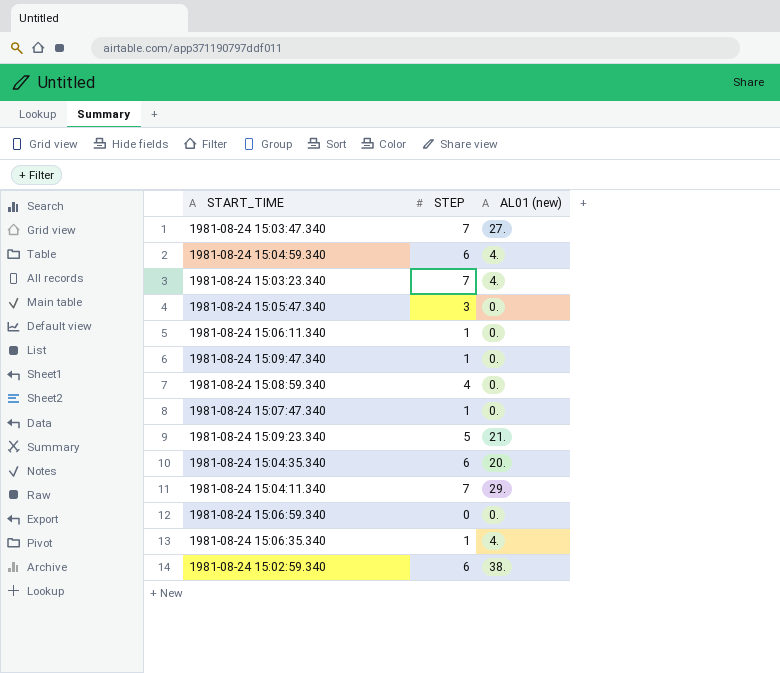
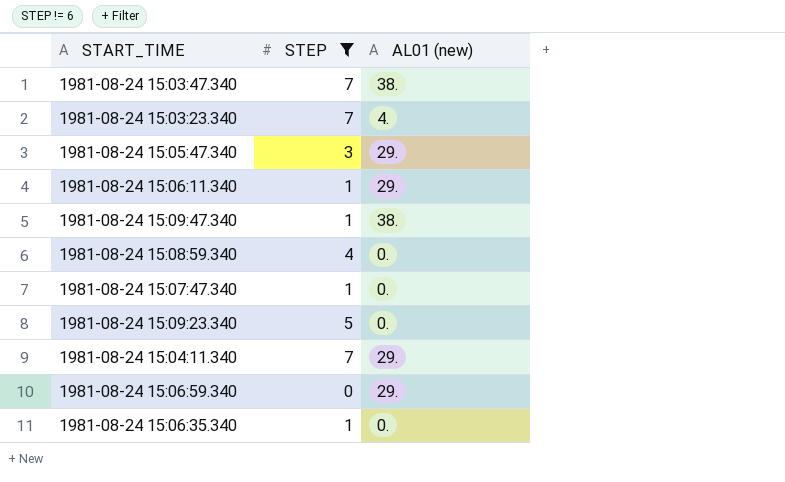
filter: none -> STEP != 6
1981-08-24 15:03:47.340 | AL01 (new): 27. -> 38.
1981-08-24 15:05:47.340 | AL01 (new): 0. -> 29.
1981-08-24 15:06:11.340 | AL01 (new): 0. -> 29.
1981-08-24 15:09:47.340 | AL01 (new): 0. -> 38.
1981-08-24 15:09:23.340 | AL01 (new): 21. -> 0.
1981-08-24 15:06:59.340 | AL01 (new): 0. -> 29.
1981-08-24 15:06:35.340 | AL01 (new): 4. -> 0.

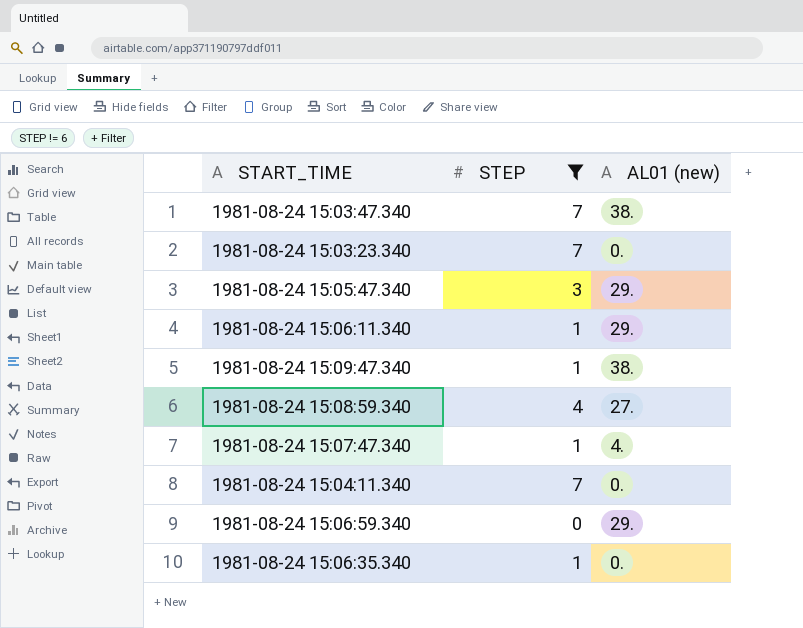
row 1981-08-24 15:09:23.340: 5 | 0. -> none
1981-08-24 15:03:23.340 | AL01 (new): 4. -> 0.
1981-08-24 15:08:59.340 | AL01 (new): 0. -> 27.
1981-08-24 15:07:47.340 | AL01 (new): 0. -> 4.
1981-08-24 15:04:11.340 | AL01 (new): 29. -> 0.

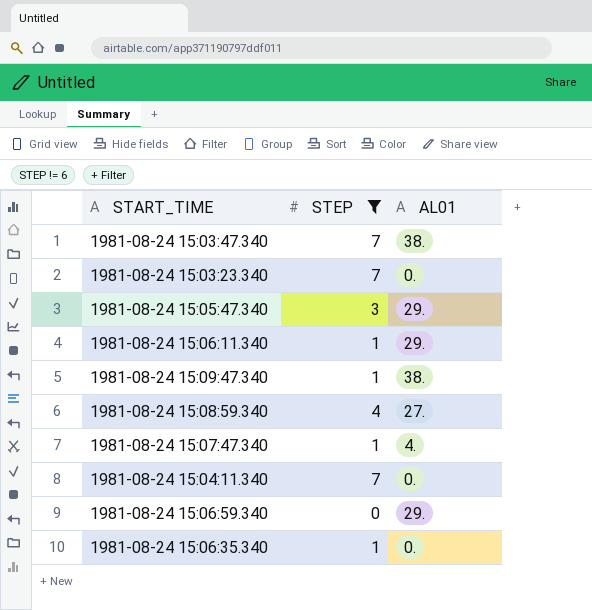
column name: AL01 (new) -> AL01

